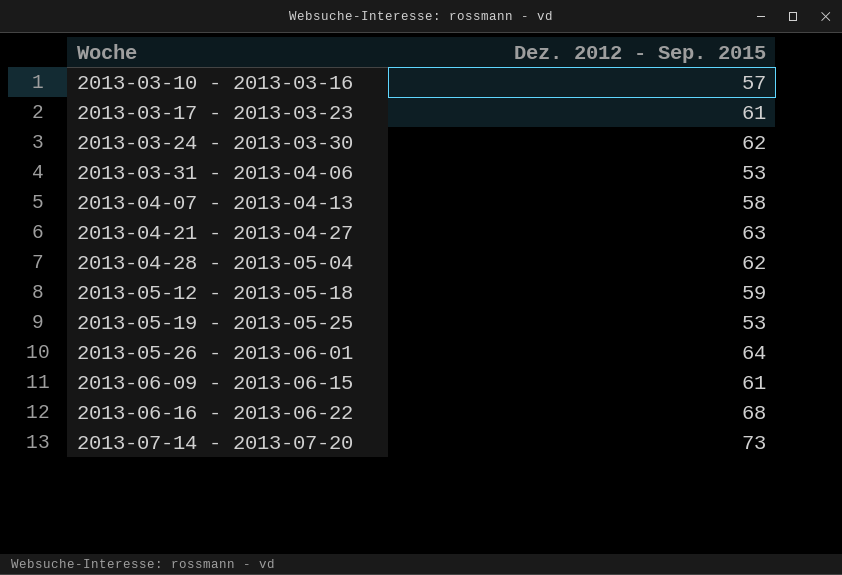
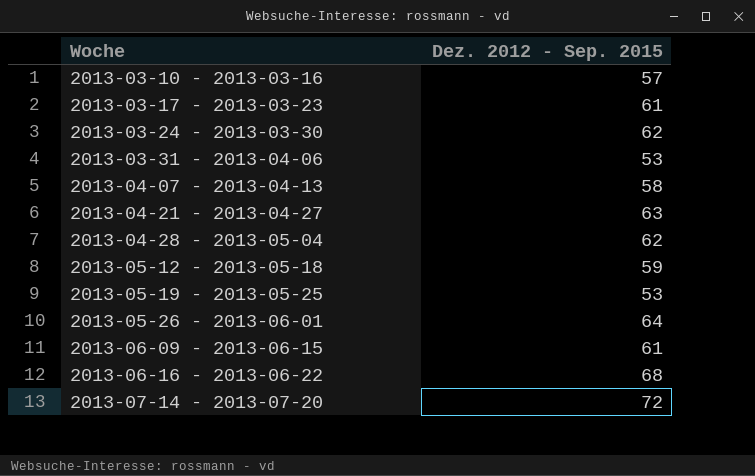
2013-07-14 - 2013-07-20 | Dez. 2012 - Sep. 2015: 73 -> 72

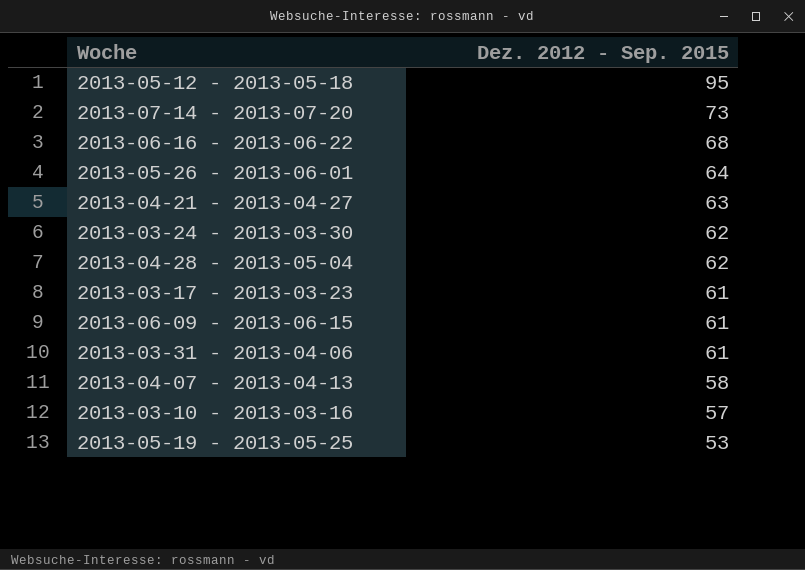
row order: Woche ascending -> Dez. 2012 - Sep. 2015 descending
2013-05-12 - 2013-05-18 | Dez. 2012 - Sep. 2015: 59 -> 95
2013-07-14 - 2013-07-20 | Dez. 2012 - Sep. 2015: 72 -> 73
2013-03-31 - 2013-04-06 | Dez. 2012 - Sep. 2015: 53 -> 61

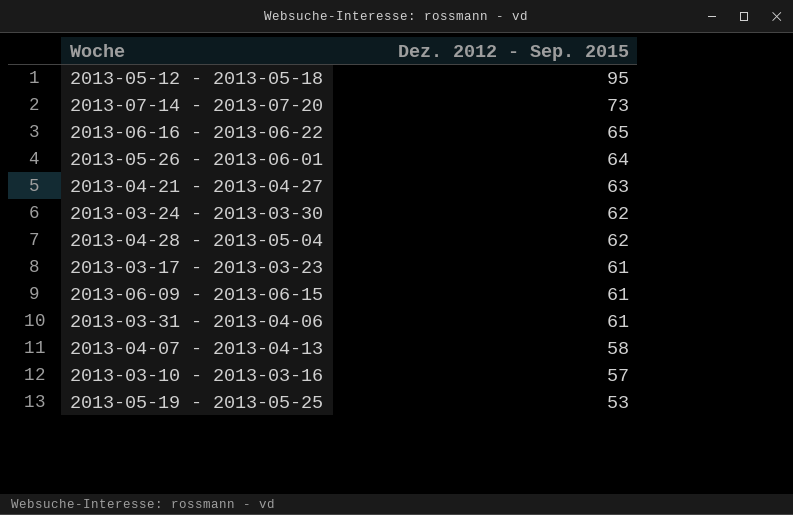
2013-06-16 - 2013-06-22 | Dez. 2012 - Sep. 2015: 68 -> 65

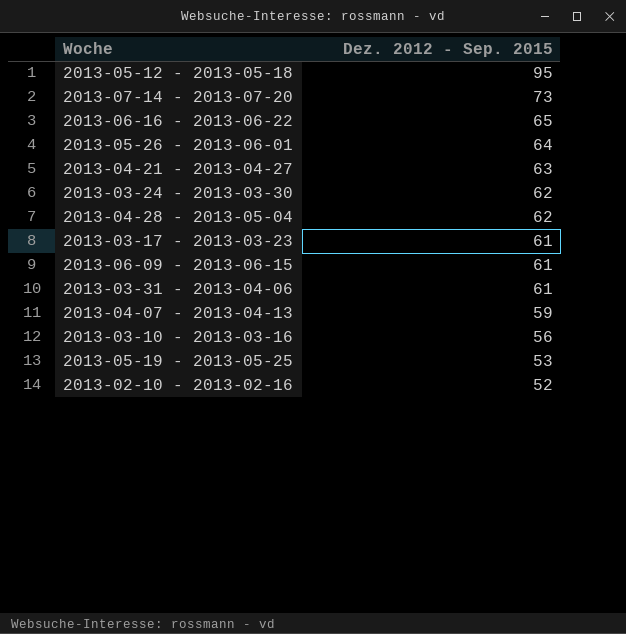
2013-04-07 - 2013-04-13 | Dez. 2012 - Sep. 2015: 58 -> 59
2013-03-10 - 2013-03-16 | Dez. 2012 - Sep. 2015: 57 -> 56
row 2013-02-10 - 2013-02-16: none -> 52

